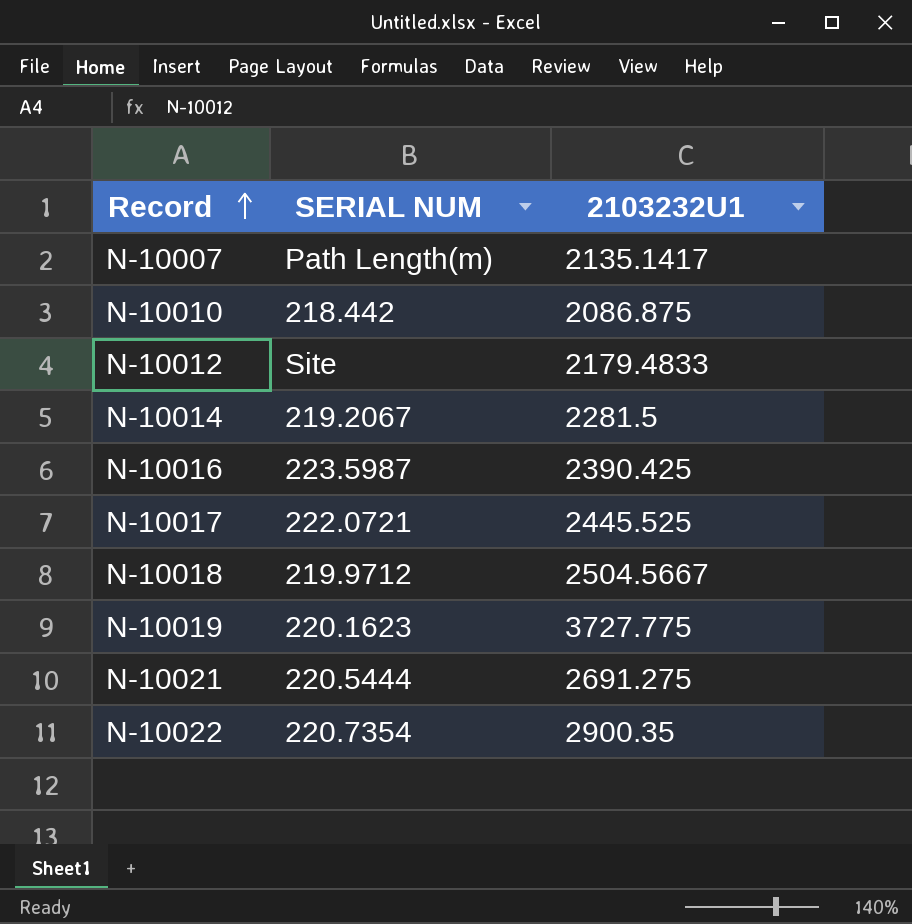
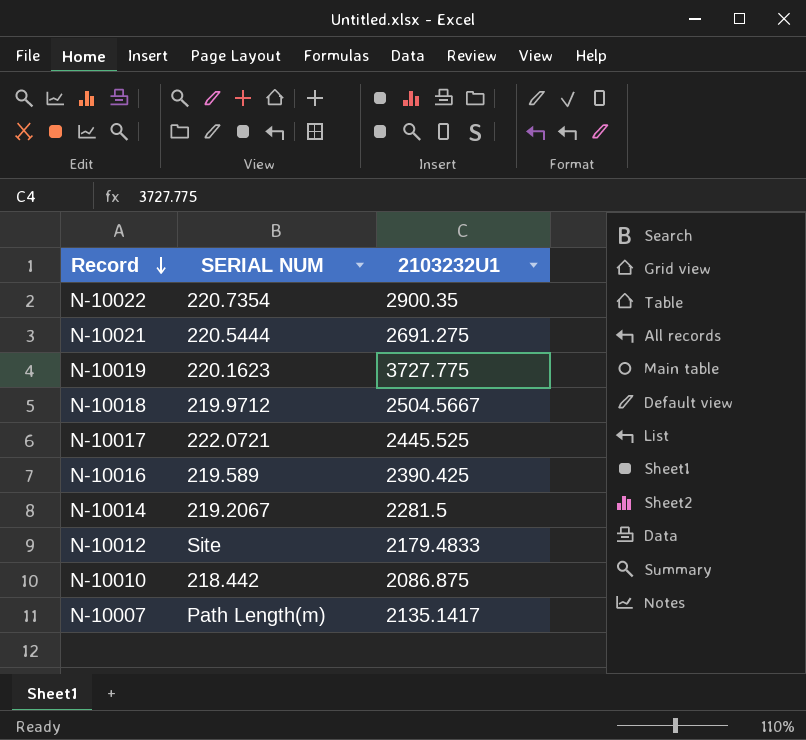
row order: Record ascending -> Record descending
N-10016 | SERIAL NUM: 223.5987 -> 219.589

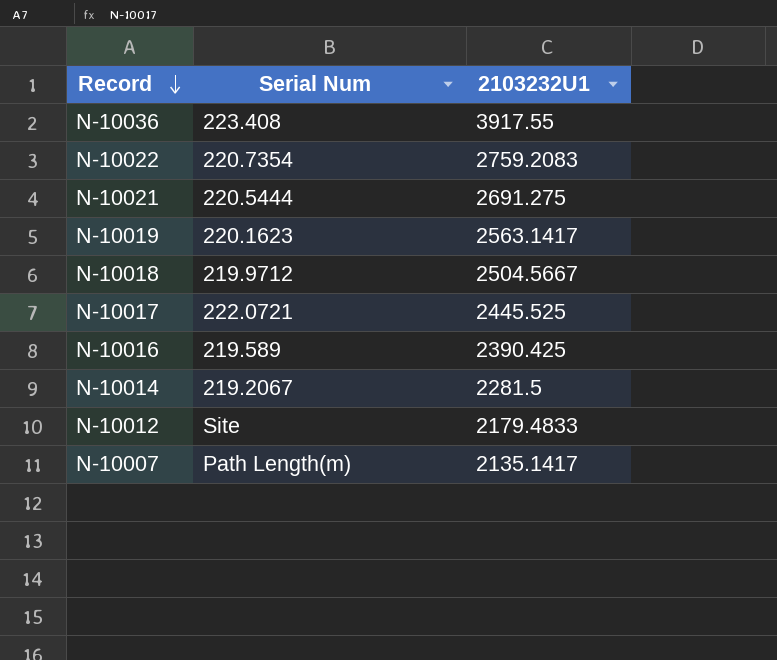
column name: SERIAL NUM -> Serial Num
row N-10010: 218.442 | 2086.875 -> none
row N-10036: none -> 223.408 | 3917.55
N-10022 | 2103232U1: 2900.35 -> 2759.2083
N-10019 | 2103232U1: 3727.775 -> 2563.1417

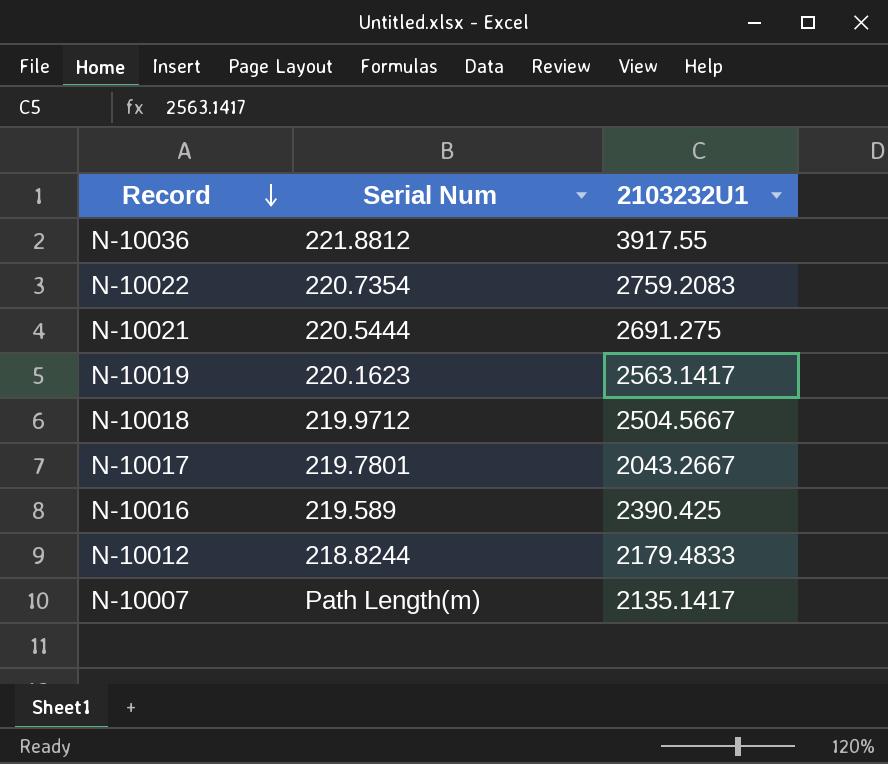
row N-10014: 219.2067 | 2281.5 -> none
N-10036 | Serial Num: 223.408 -> 221.8812
N-10017 | Serial Num: 222.0721 -> 219.7801
N-10017 | 2103232U1: 2445.525 -> 2043.2667
N-10012 | Serial Num: Site -> 218.8244

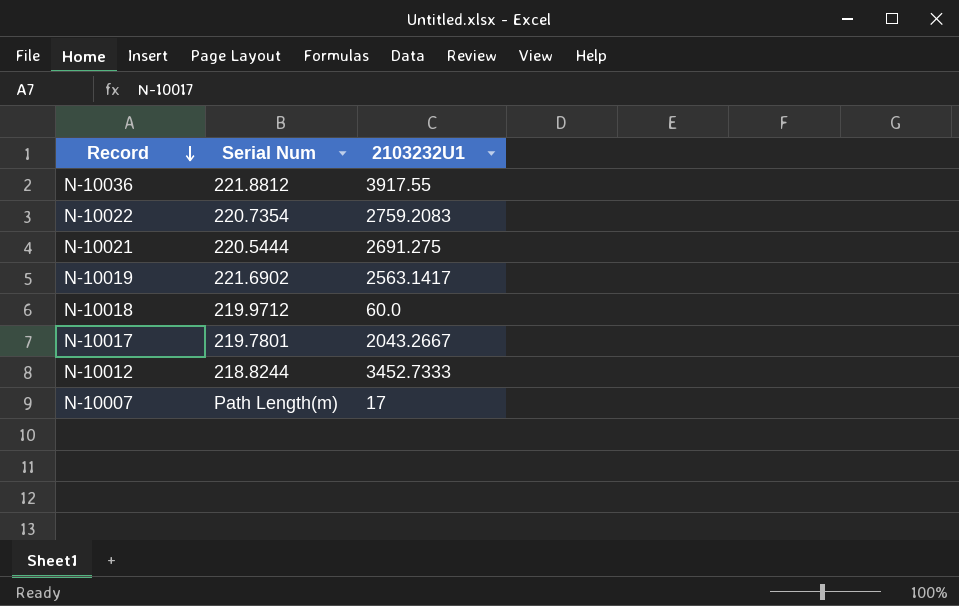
row N-10016: 219.589 | 2390.425 -> none
N-10019 | Serial Num: 220.1623 -> 221.6902
N-10018 | 2103232U1: 2504.5667 -> 60.0
N-10012 | 2103232U1: 2179.4833 -> 3452.7333
N-10007 | 2103232U1: 2135.1417 -> 17

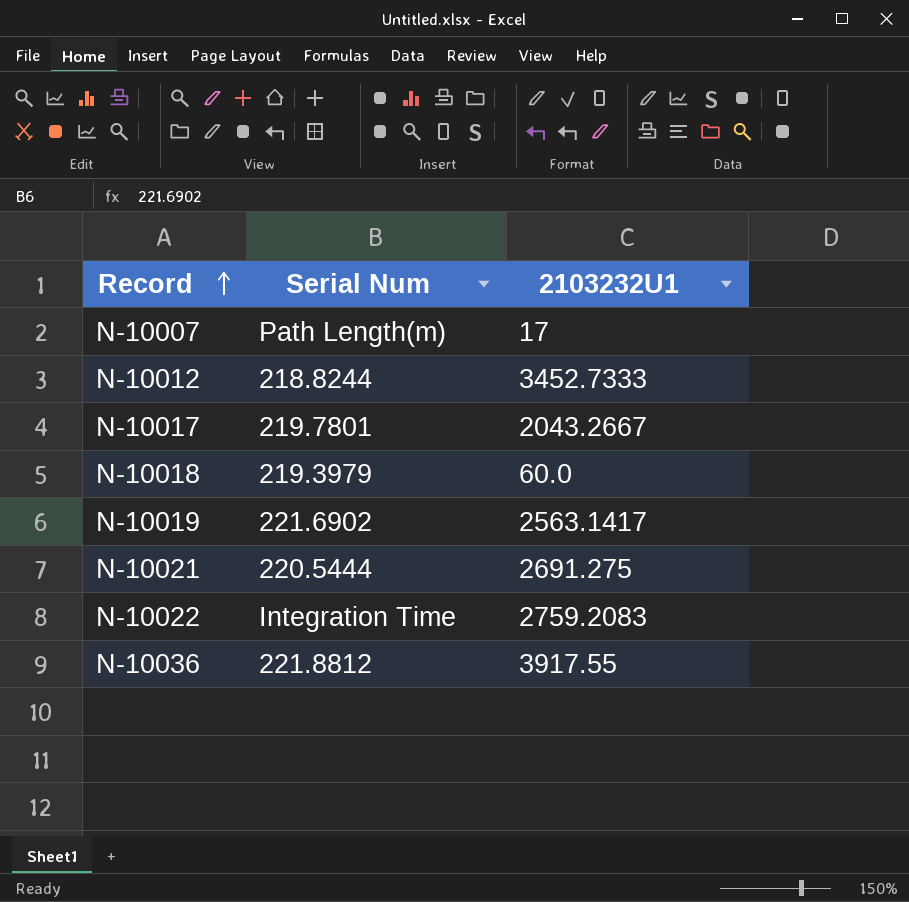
row order: Record descending -> Record ascending
N-10018 | Serial Num: 219.9712 -> 219.3979
N-10022 | Serial Num: 220.7354 -> Integration Time

